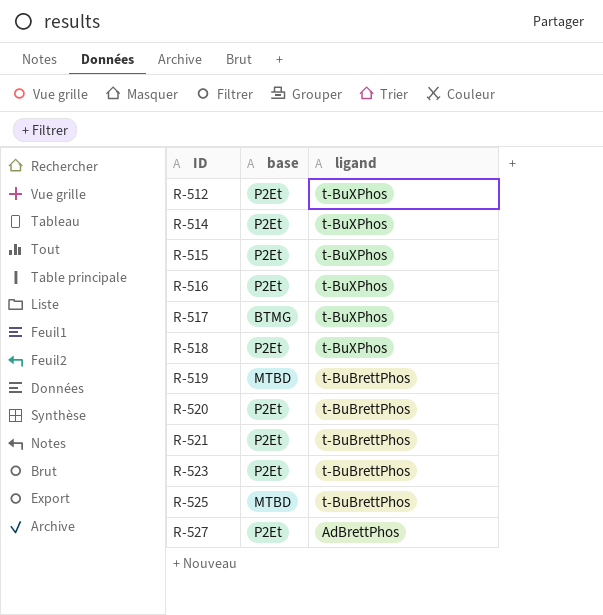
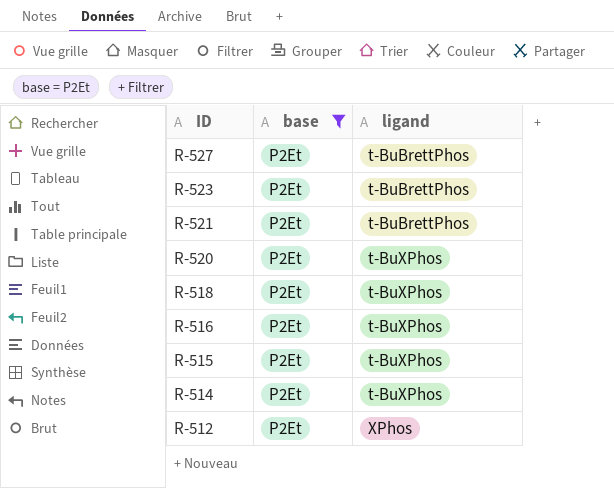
filter: none -> base = P2Et
row order: ID ascending -> ID descending
R-527 | ligand: AdBrettPhos -> t-BuBrettPhos
R-520 | ligand: t-BuBrettPhos -> t-BuXPhos
R-512 | ligand: t-BuXPhos -> XPhos

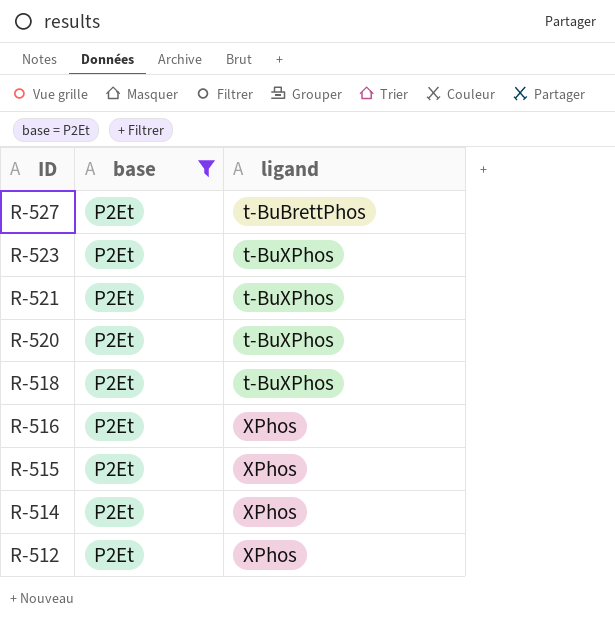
R-523 | ligand: t-BuBrettPhos -> t-BuXPhos
R-521 | ligand: t-BuBrettPhos -> t-BuXPhos
R-516 | ligand: t-BuXPhos -> XPhos
R-515 | ligand: t-BuXPhos -> XPhos
R-514 | ligand: t-BuXPhos -> XPhos

